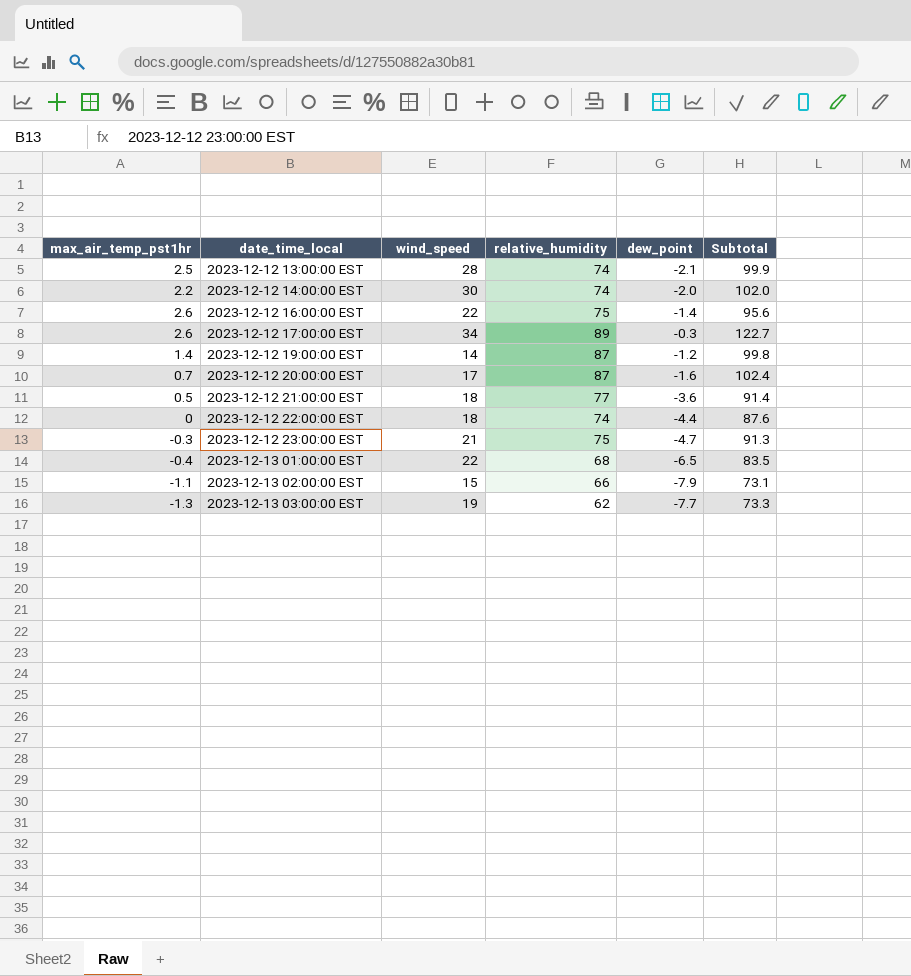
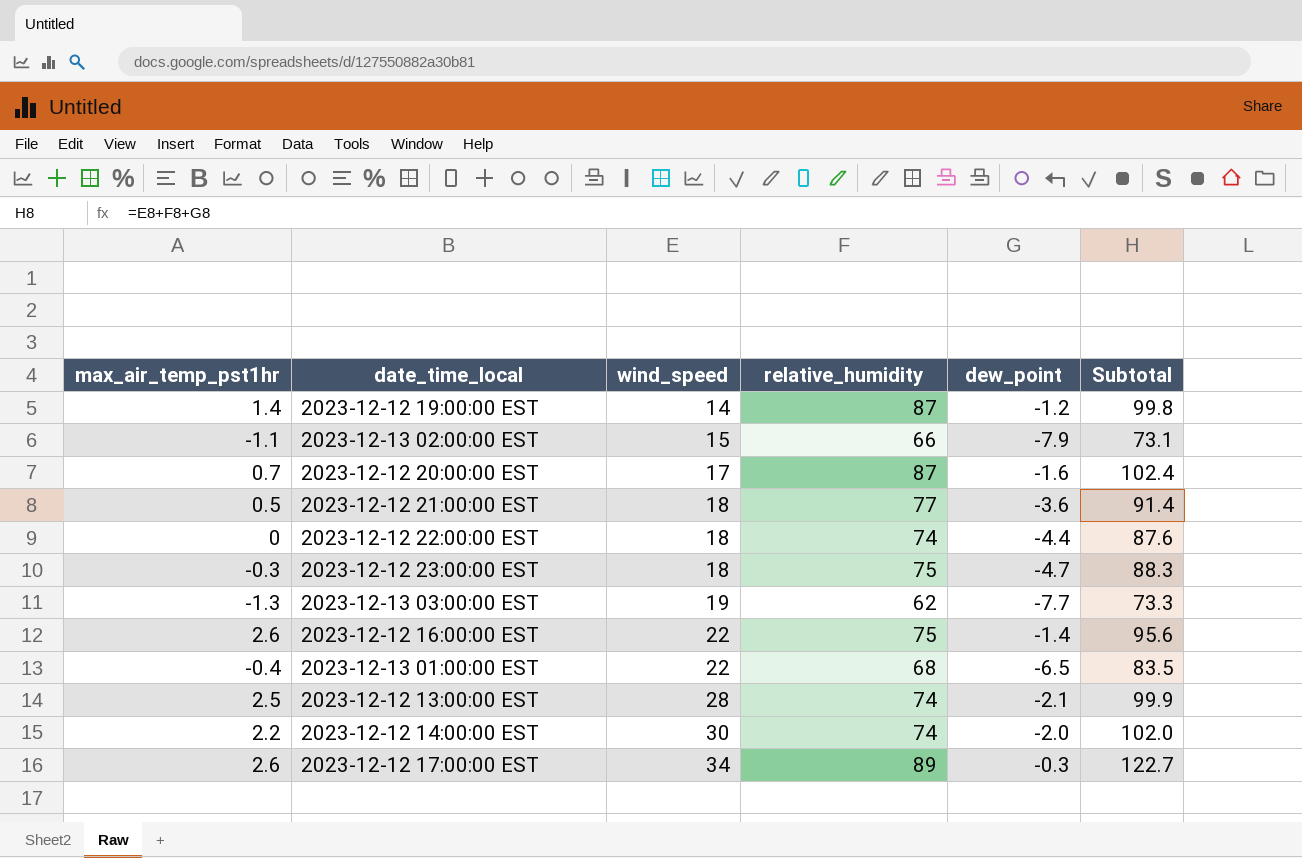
row order: date_time_local ascending -> wind_speed ascending
2023-12-12 23:00:00 EST | wind_speed: 21 -> 18
2023-12-12 23:00:00 EST | Subtotal: 91.3 -> 88.3

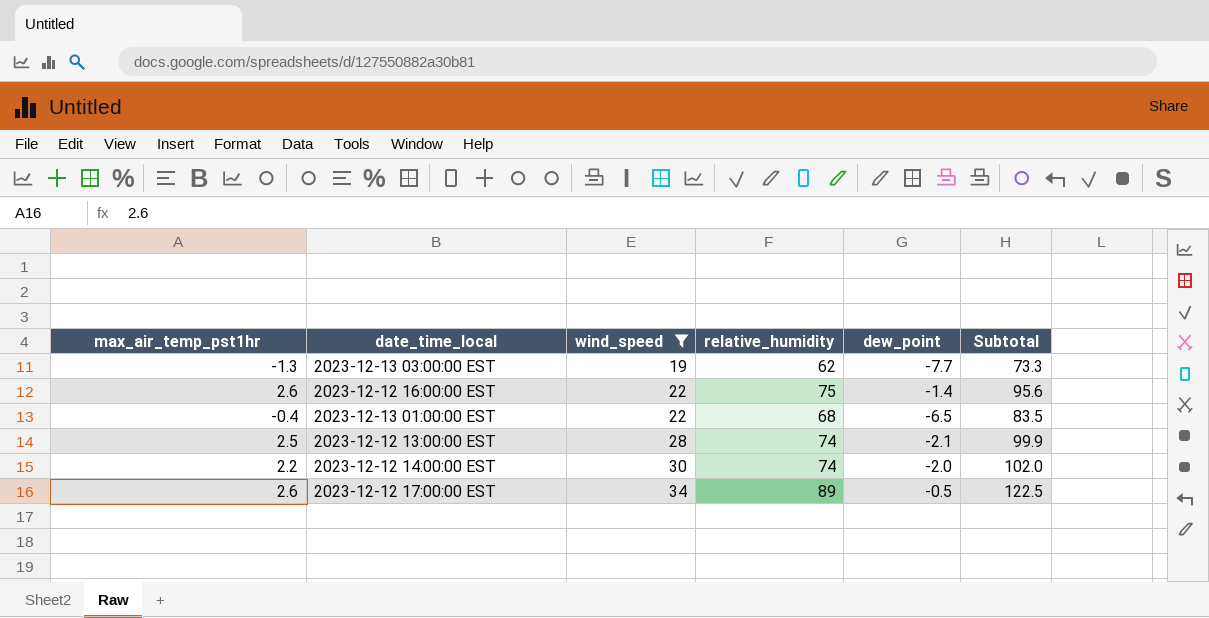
filter: none -> wind_speed >= 19
2023-12-12 17:00:00 EST | dew_point: -0.3 -> -0.5
2023-12-12 17:00:00 EST | Subtotal: 122.7 -> 122.5

